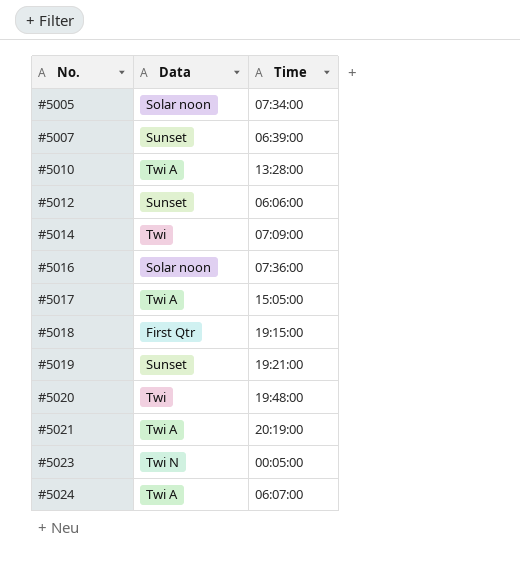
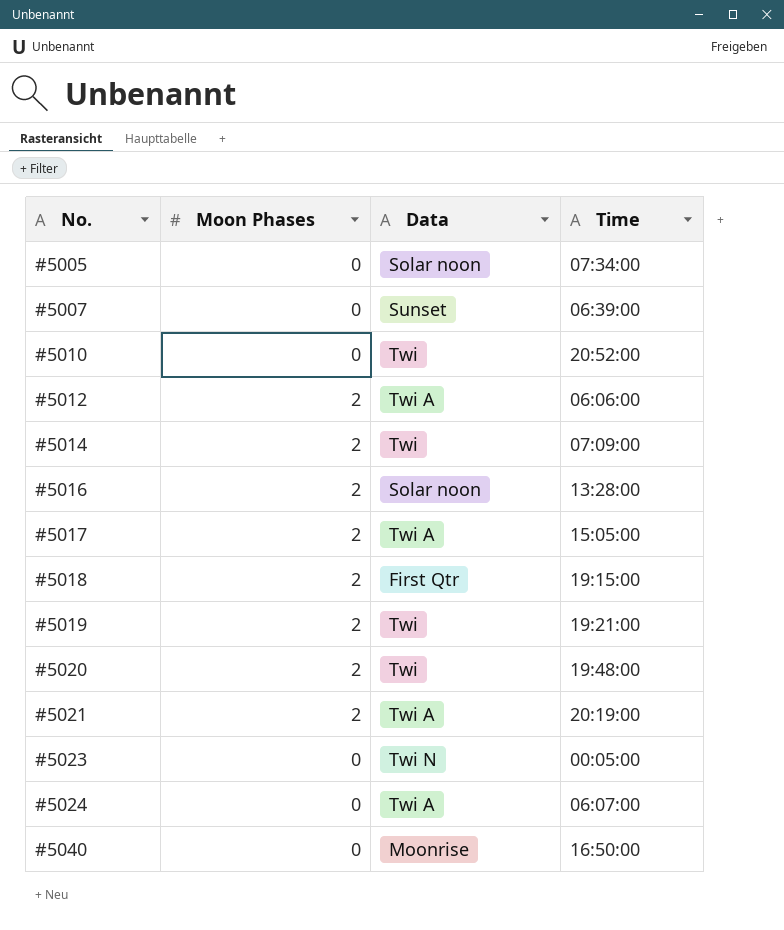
column Moon Phases | position: none -> 2
#5010 | Data: Twi A -> Twi
#5010 | Time: 13:28:00 -> 20:52:00
#5012 | Data: Sunset -> Twi A
#5016 | Time: 07:36:00 -> 13:28:00
#5019 | Data: Sunset -> Twi
row #5040: none -> 0 | Moonrise | 16:50:00

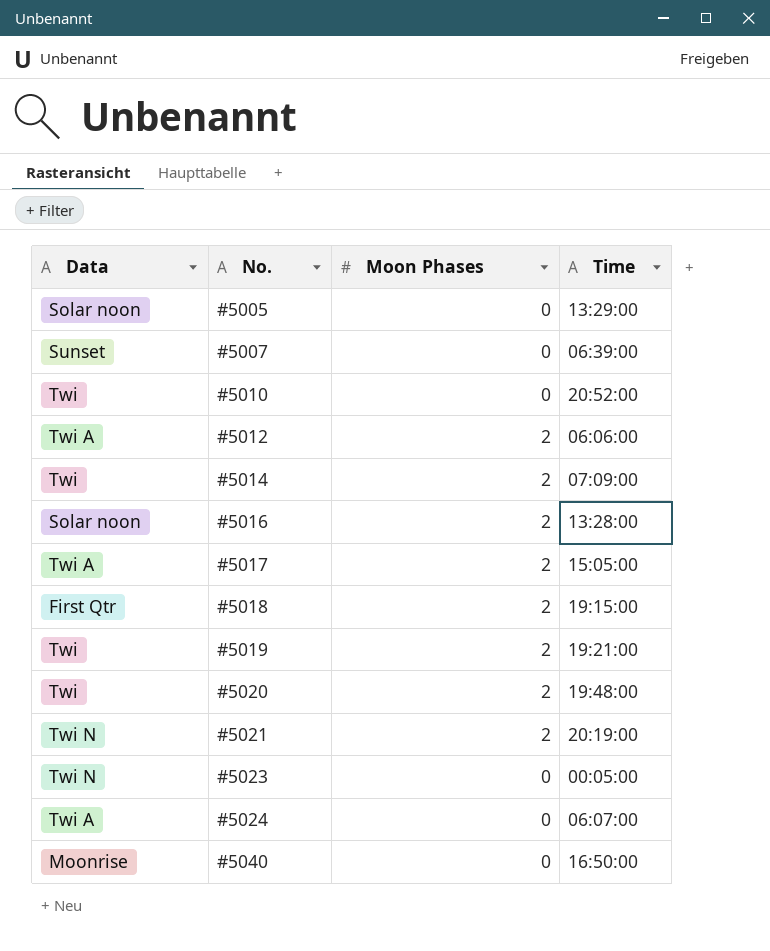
column Data | position: 3 -> 1
#5005 | Time: 07:34:00 -> 13:29:00
#5021 | Data: Twi A -> Twi N

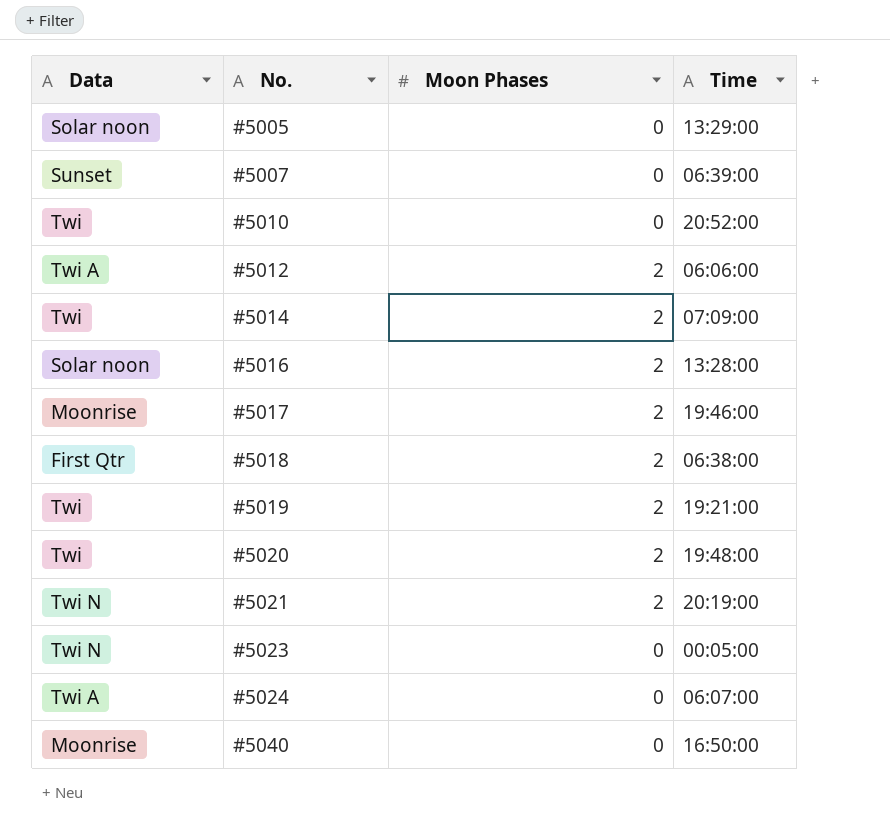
#5017 | Data: Twi A -> Moonrise
#5017 | Time: 15:05:00 -> 19:46:00
#5018 | Time: 19:15:00 -> 06:38:00

